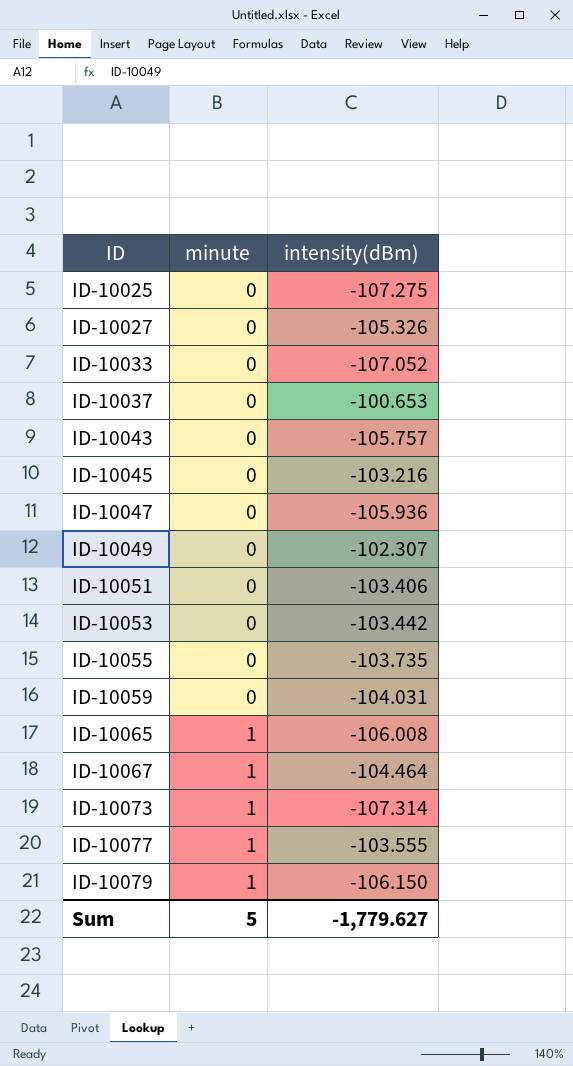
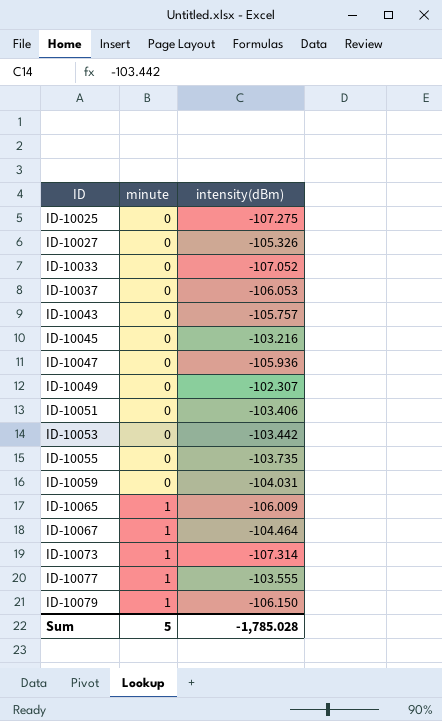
ID-10037 | intensity(dBm): -100.653 -> -106.053
ID-10065 | intensity(dBm): -106.008 -> -106.009
Sum | intensity(dBm): -1,779.627 -> -1,785.028

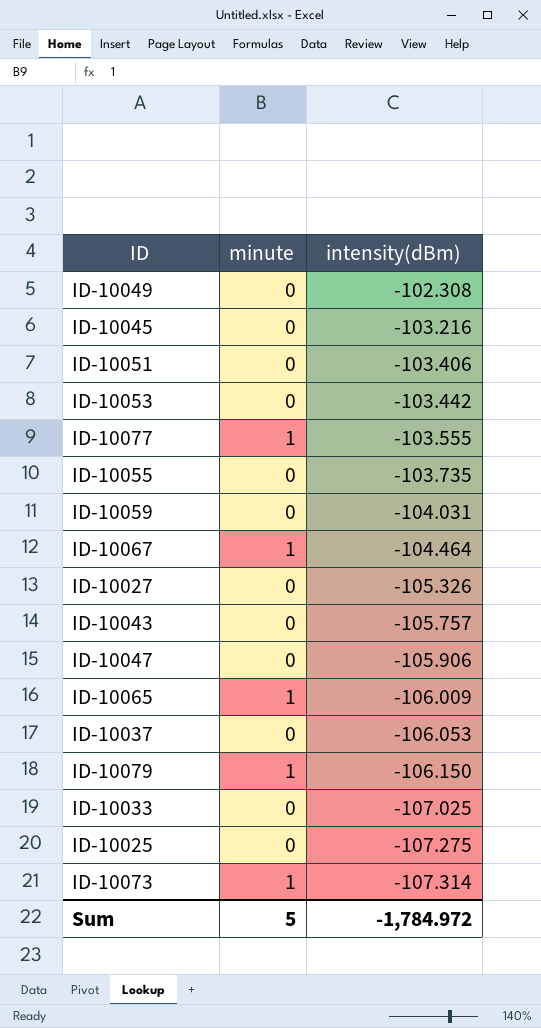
row order: ID ascending -> intensity(dBm) descending
ID-10049 | intensity(dBm): -102.307 -> -102.308
ID-10047 | intensity(dBm): -105.936 -> -105.906
ID-10033 | intensity(dBm): -107.052 -> -107.025
Sum | intensity(dBm): -1,785.028 -> -1,784.972

